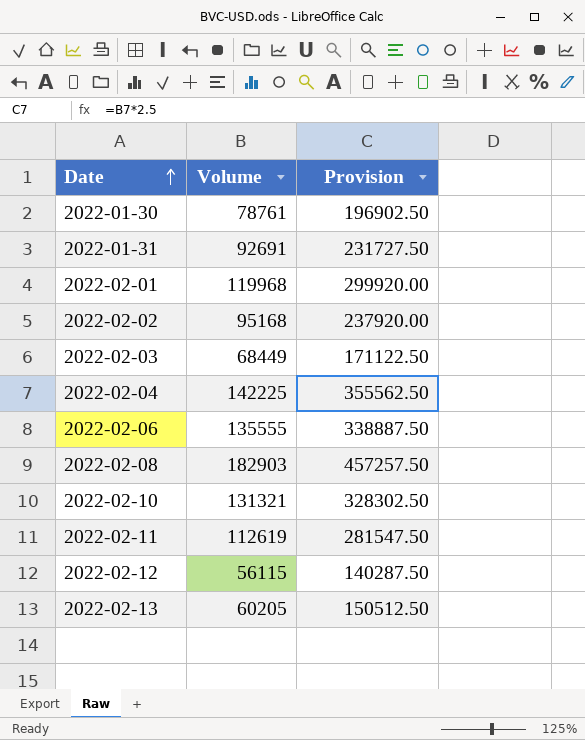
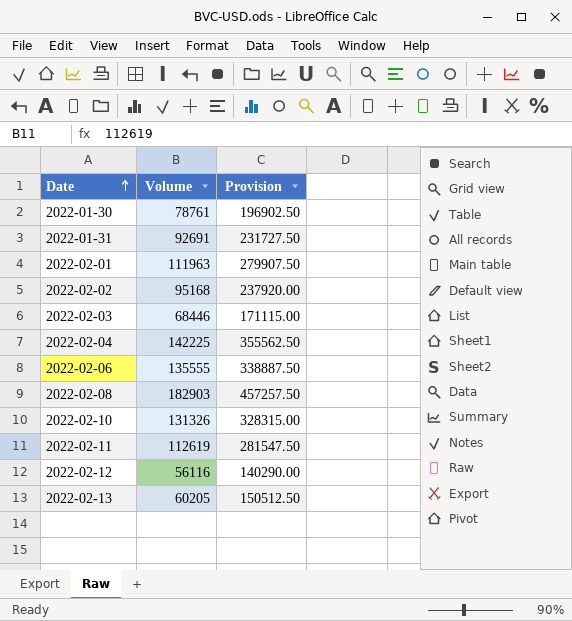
2022-02-01 | Volume: 119968 -> 111963
2022-02-01 | Provision: 299920.00 -> 279907.50
2022-02-03 | Volume: 68449 -> 68446
2022-02-03 | Provision: 171122.50 -> 171115.00
2022-02-10 | Volume: 131321 -> 131326
2022-02-10 | Provision: 328302.50 -> 328315.00
2022-02-12 | Volume: 56115 -> 56116
2022-02-12 | Provision: 140287.50 -> 140290.00

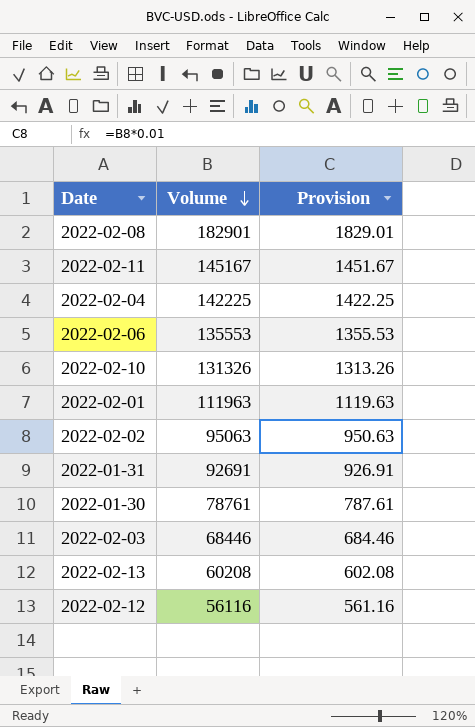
row order: Date ascending -> Volume descending
column Provision | formula: [Volume] * 2.5 -> [Volume] * 0.01
2022-02-08 | Volume: 182903 -> 182901
2022-02-11 | Volume: 112619 -> 145167
2022-02-06 | Volume: 135555 -> 135553
2022-02-02 | Volume: 95168 -> 95063
2022-02-13 | Volume: 60205 -> 60208

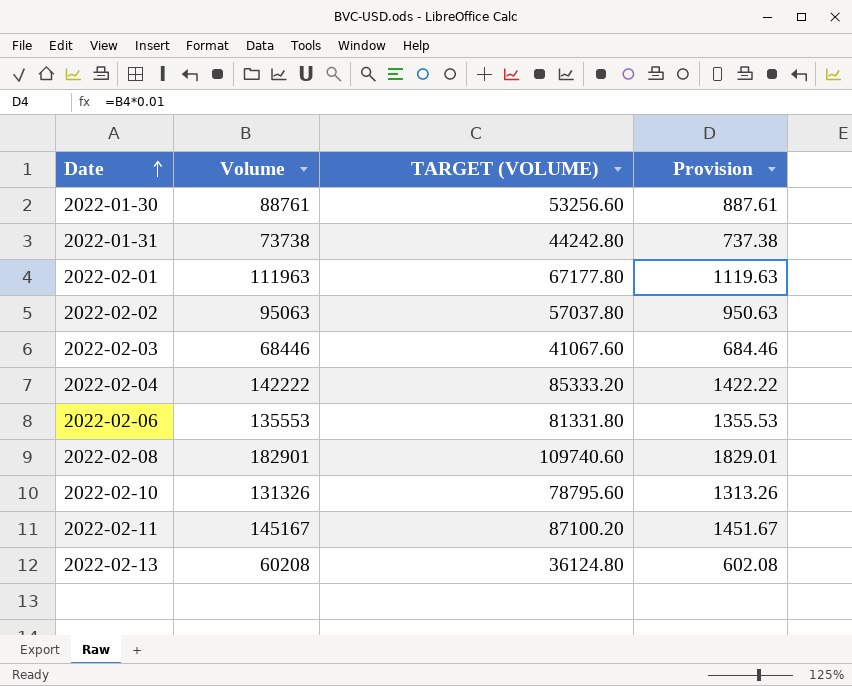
row order: Volume descending -> Date ascending
column TARGET (VOLUME) | formula: none -> [Volume] * 0.6
row 2022-02-12: 56116 | 561.16 -> none
2022-01-30 | Volume: 78761 -> 88761
2022-01-30 | Provision: 787.61 -> 887.61
2022-01-31 | Volume: 92691 -> 73738
2022-01-31 | Provision: 926.91 -> 737.38
2022-02-04 | Volume: 142225 -> 142222
2022-02-04 | Provision: 1422.25 -> 1422.22

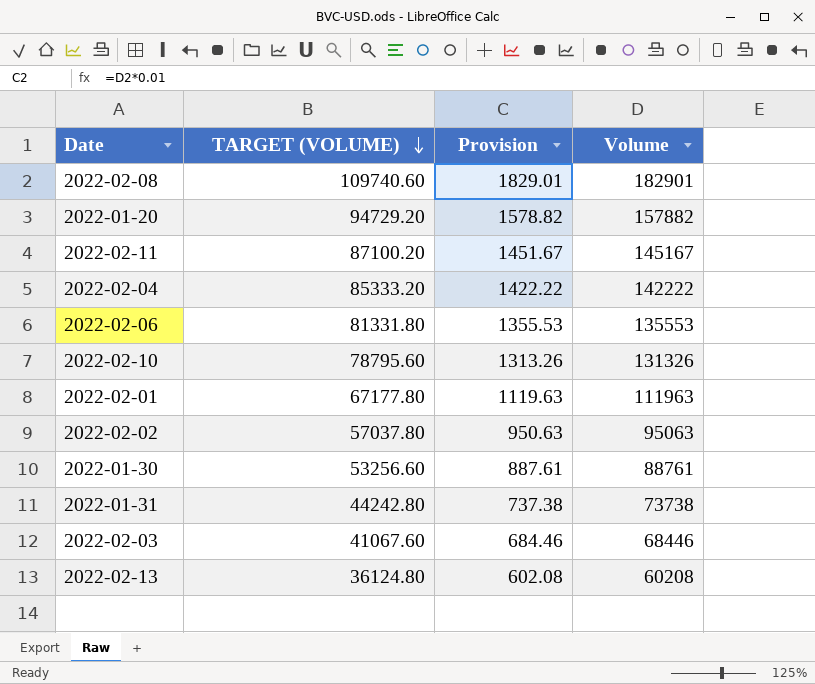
row order: Date ascending -> TARGET (VOLUME) descending
column Volume | position: 2 -> 4
row 2022-01-20: none -> 94729.20 | 1578.82 | 157882

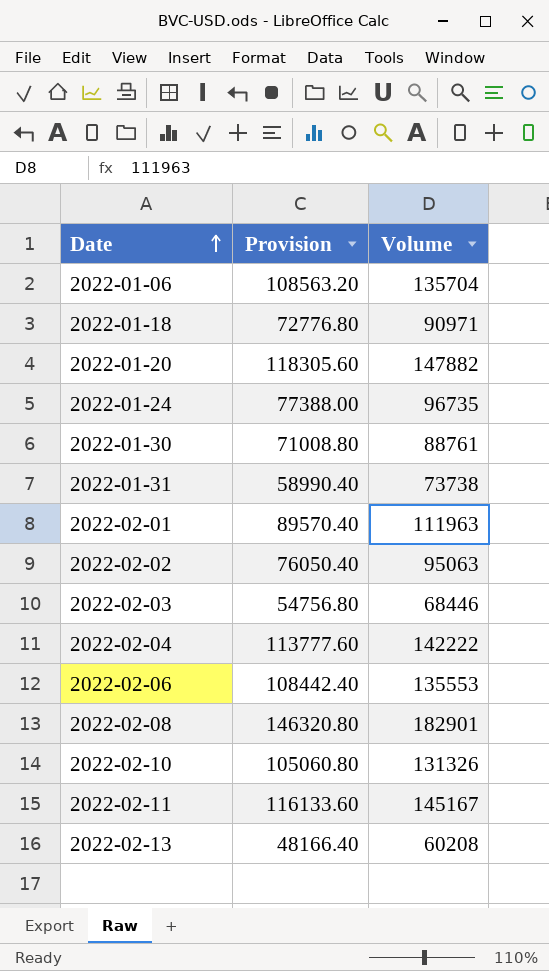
row order: TARGET (VOLUME) descending -> Date ascending
column TARGET (VOLUME) | formula: [Volume] * 0.6 -> none
column Provision | formula: [Volume] * 0.01 -> [Volume] * 0.8
row 2022-01-06: none -> 108563.20 | 135704
row 2022-01-18: none -> 72776.80 | 90971
2022-01-20 | Volume: 157882 -> 147882
row 2022-01-24: none -> 77388.00 | 96735

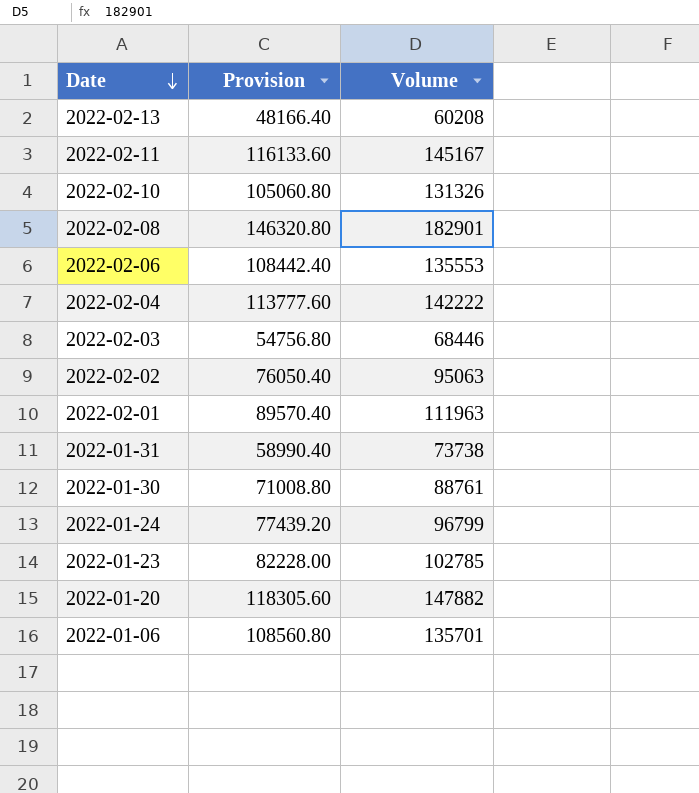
row order: Date ascending -> Date descending
row 2022-01-18: 72776.80 | 90971 -> none
2022-01-24 | Provision: 77388.00 -> 77439.20
2022-01-24 | Volume: 96735 -> 96799
row 2022-01-23: none -> 82228.00 | 102785
2022-01-06 | Provision: 108563.20 -> 108560.80
2022-01-06 | Volume: 135704 -> 135701

